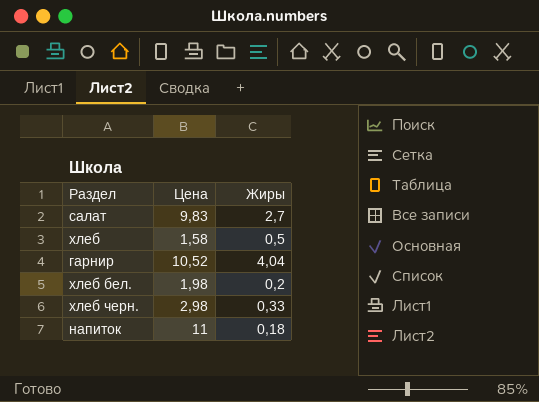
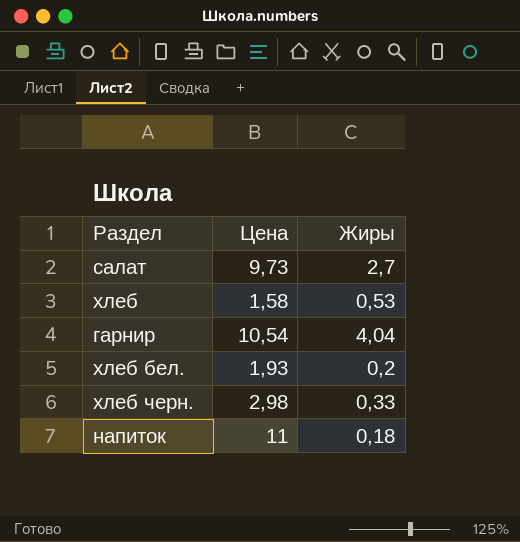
салат | Цена: 9,83 -> 9,73
хлеб | Жиры: 0,5 -> 0,53
гарнир | Цена: 10,52 -> 10,54
хлеб бел. | Цена: 1,98 -> 1,93

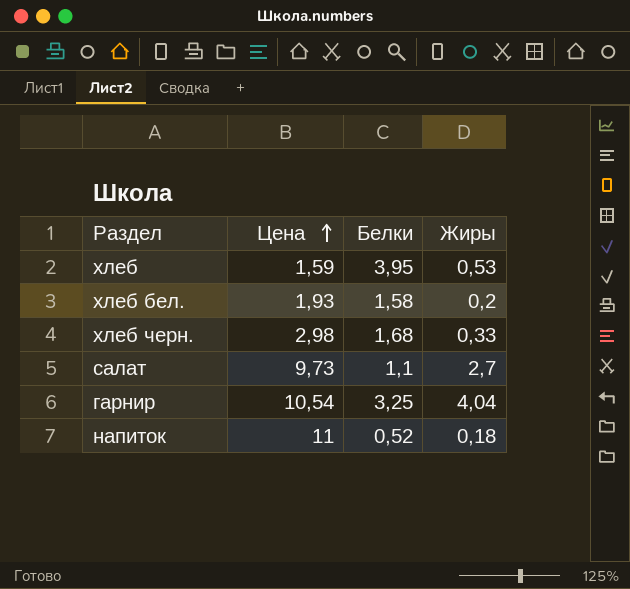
row order: none -> Цена ascending
column Белки | position: none -> 3
хлеб | Цена: 1,58 -> 1,59

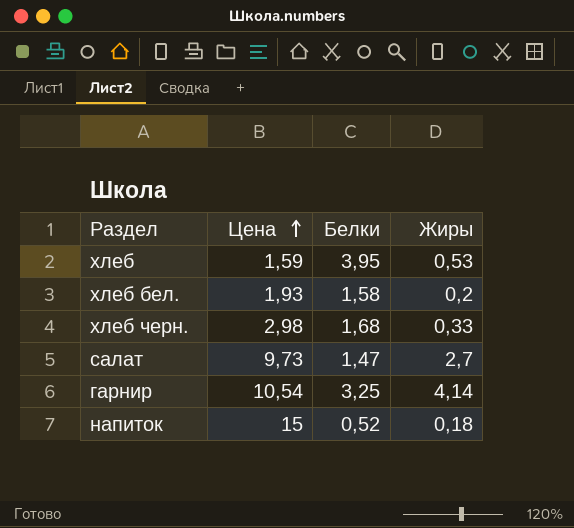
салат | Белки: 1,1 -> 1,47
гарнир | Жиры: 4,04 -> 4,14
напиток | Цена: 11 -> 15

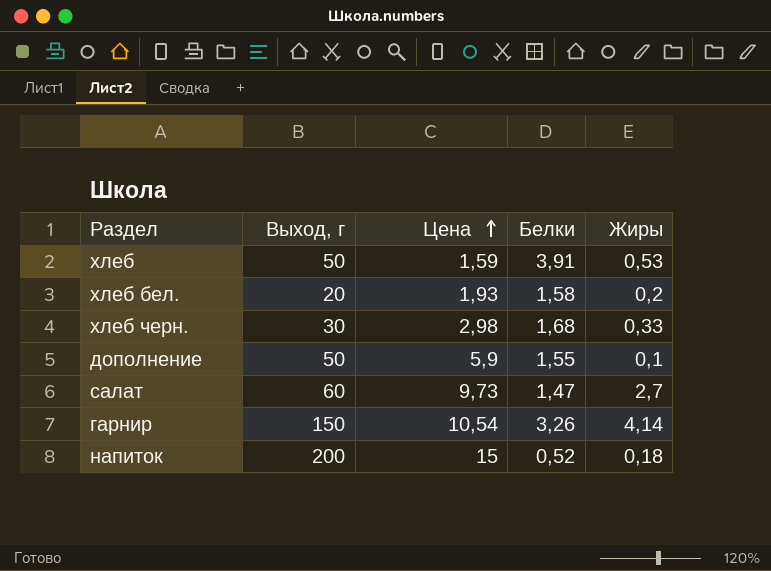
column Выход, г | position: none -> 2
хлеб | Белки: 3,95 -> 3,91
row дополнение: none -> 50 | 5,9 | 1,55 | 0,1
гарнир | Белки: 3,25 -> 3,26

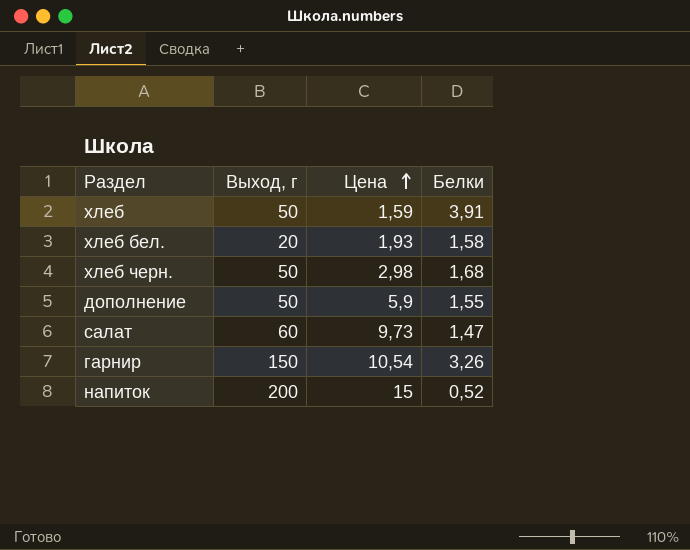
column Жиры | position: 5 -> none
хлеб черн. | Выход, г: 30 -> 50

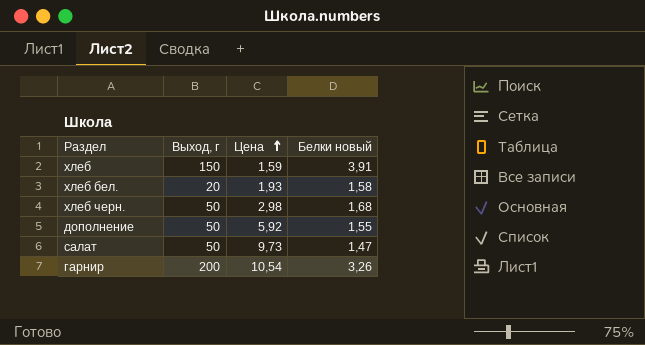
column name: Белки -> Белки новый
row напиток: 200 | 15 | 0,52 -> none
хлеб | Выход, г: 50 -> 150
дополнение | Цена: 5,9 -> 5,92
салат | Выход, г: 60 -> 50
гарнир | Выход, г: 150 -> 200

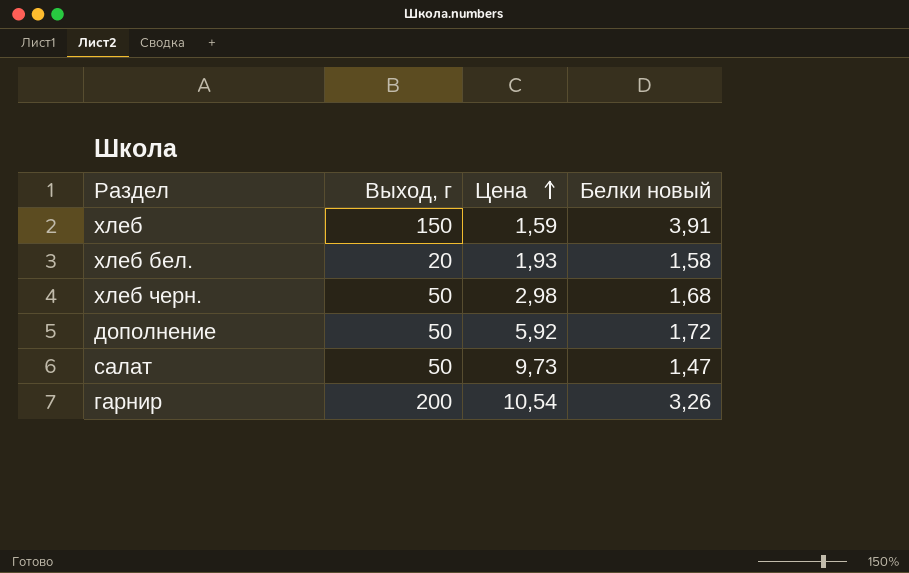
дополнение | Белки новый: 1,55 -> 1,72

